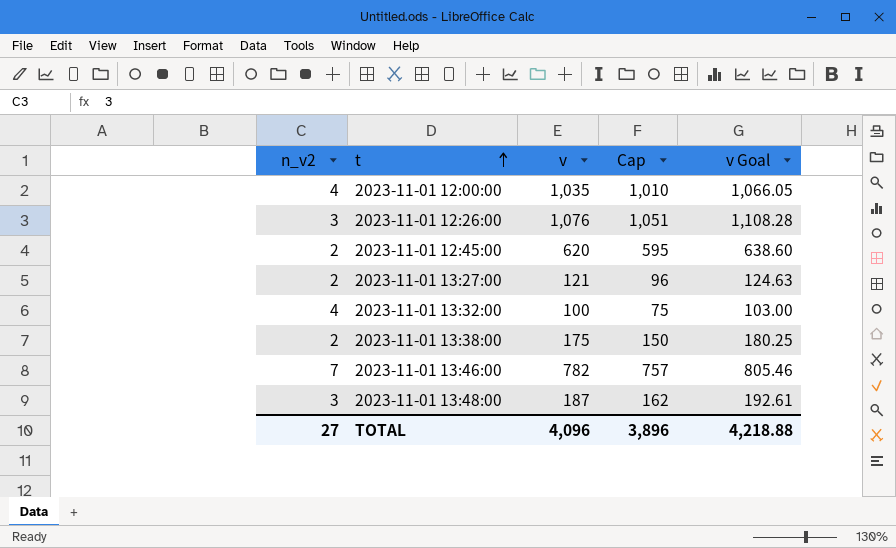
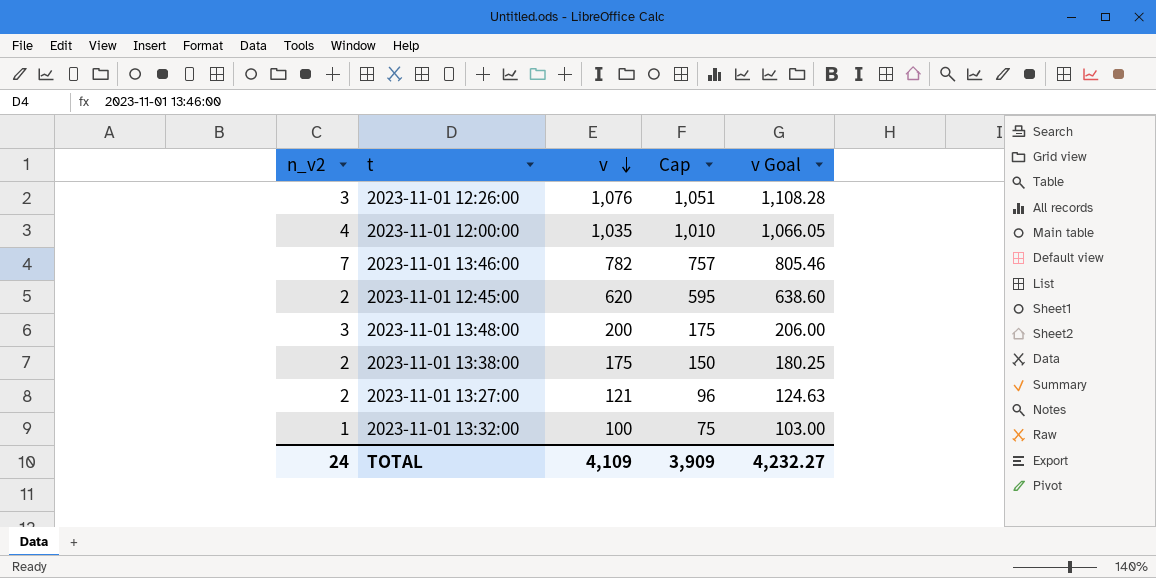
row order: t ascending -> v descending
2023-11-01 13:48:00 | v: 187 -> 200
2023-11-01 13:48:00 | Cap: 162 -> 175
2023-11-01 13:48:00 | v Goal: 192.61 -> 206.00
2023-11-01 13:32:00 | n_v2: 4 -> 1
TOTAL | n_v2: 27 -> 24
TOTAL | v: 4,096 -> 4,109
TOTAL | Cap: 3,896 -> 3,909
TOTAL | v Goal: 4,218.88 -> 4,232.27

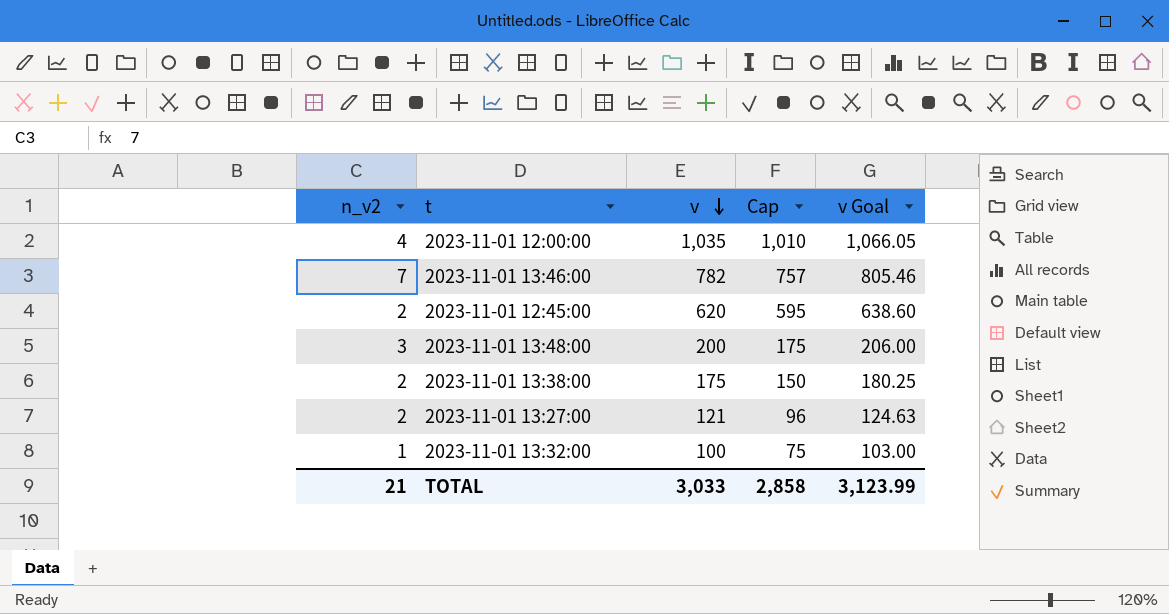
row 2023-11-01 12:26:00: 3 | 1,076 | 1,051 | 1,108.28 -> none
TOTAL | n_v2: 24 -> 21
TOTAL | v: 4,109 -> 3,033
TOTAL | Cap: 3,909 -> 2,858
TOTAL | v Goal: 4,232.27 -> 3,123.99

